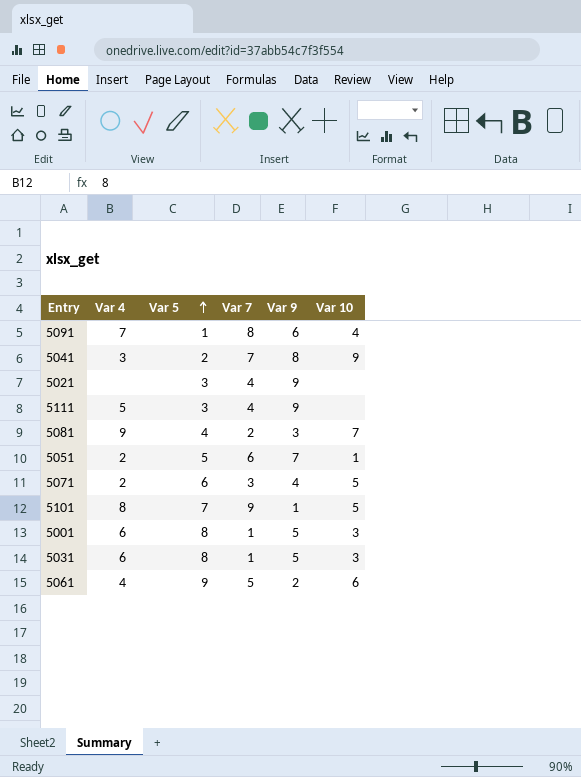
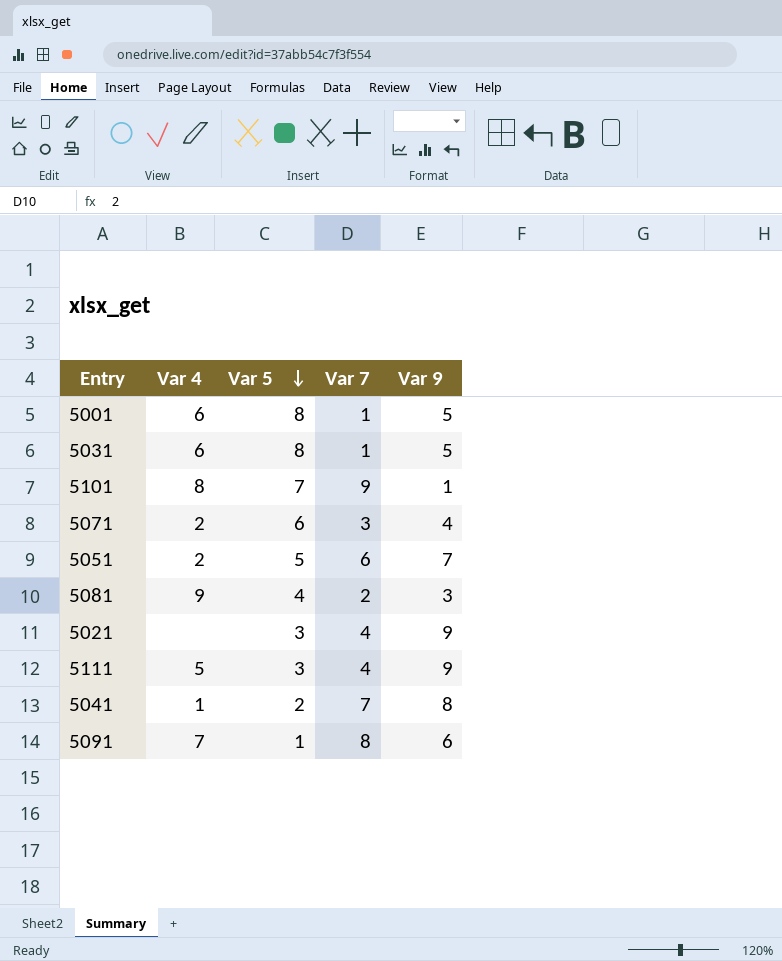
row order: Var 5 ascending -> Var 5 descending
column Var 10 | position: 6 -> none
row 5061: 4 | 9 | 5 | 2 | 6 -> none
5041 | Var 4: 3 -> 1

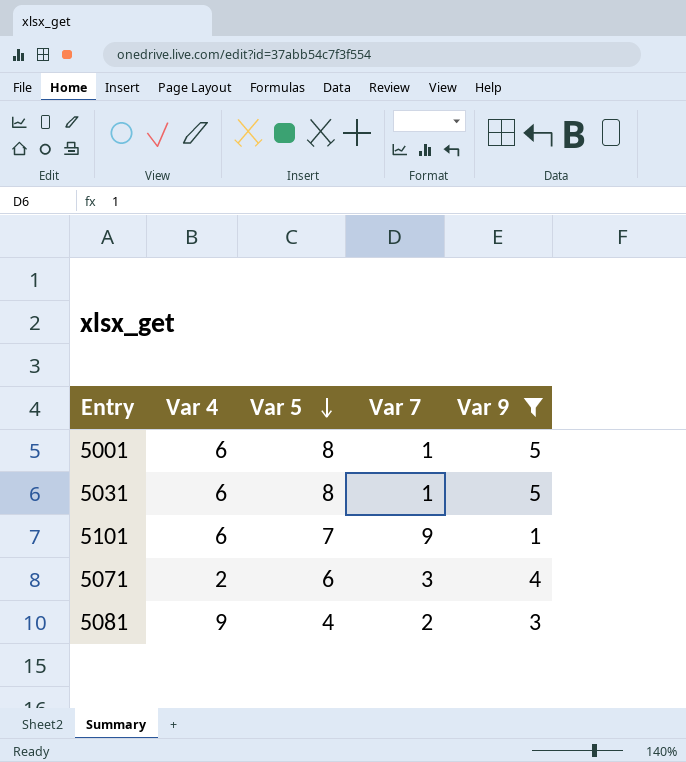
filter: none -> Var 9 <= 5
5101 | Var 4: 8 -> 6

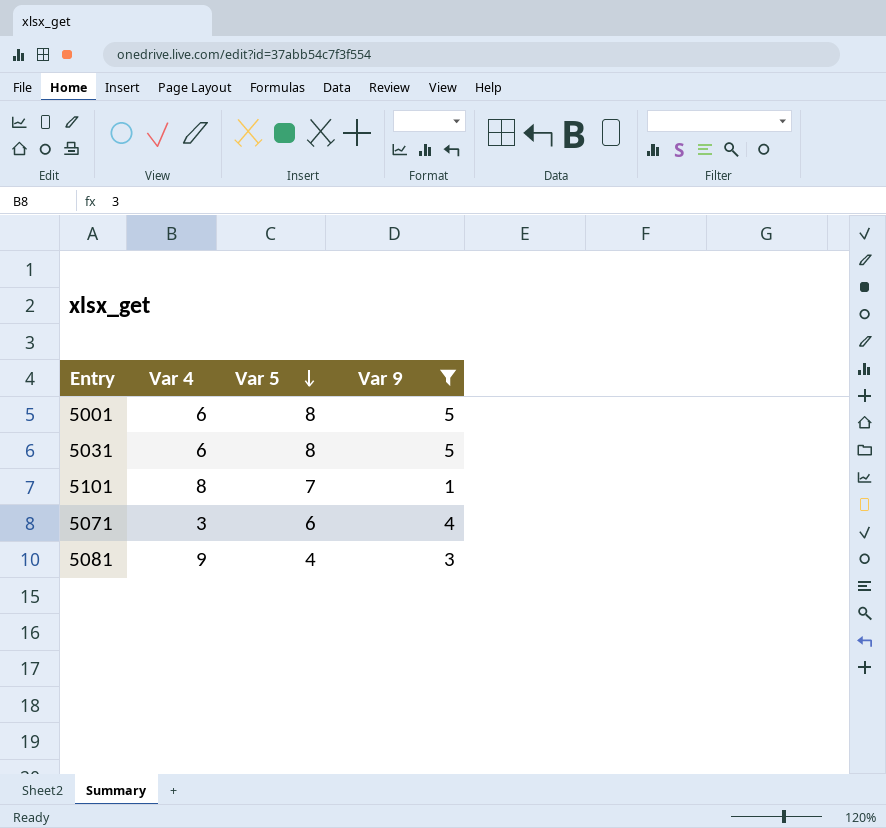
column Var 7 | position: 4 -> none
5101 | Var 4: 6 -> 8
5071 | Var 4: 2 -> 3

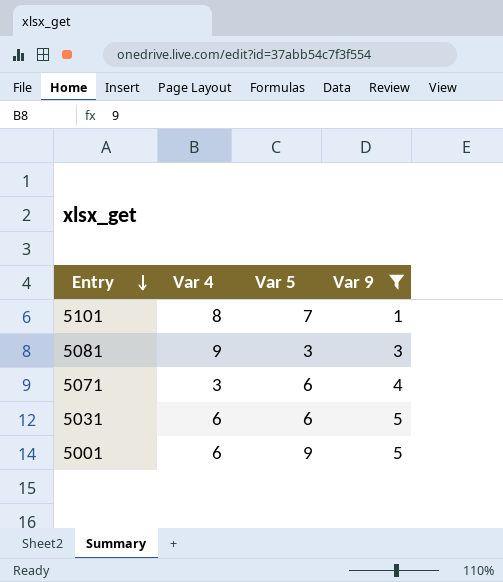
row order: Var 5 descending -> Entry descending
5081 | Var 5: 4 -> 3
5031 | Var 5: 8 -> 6
5001 | Var 5: 8 -> 9

